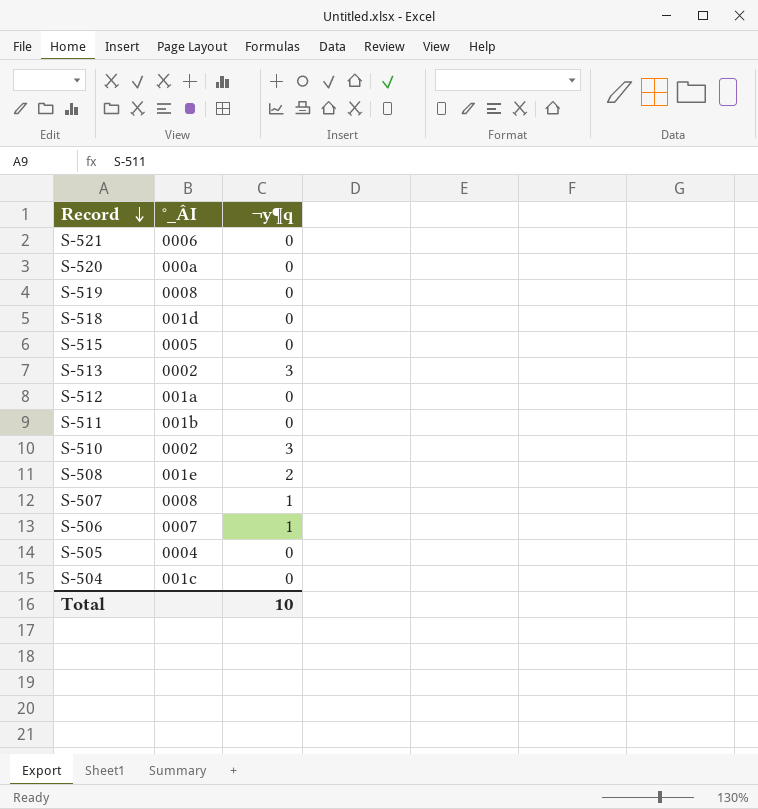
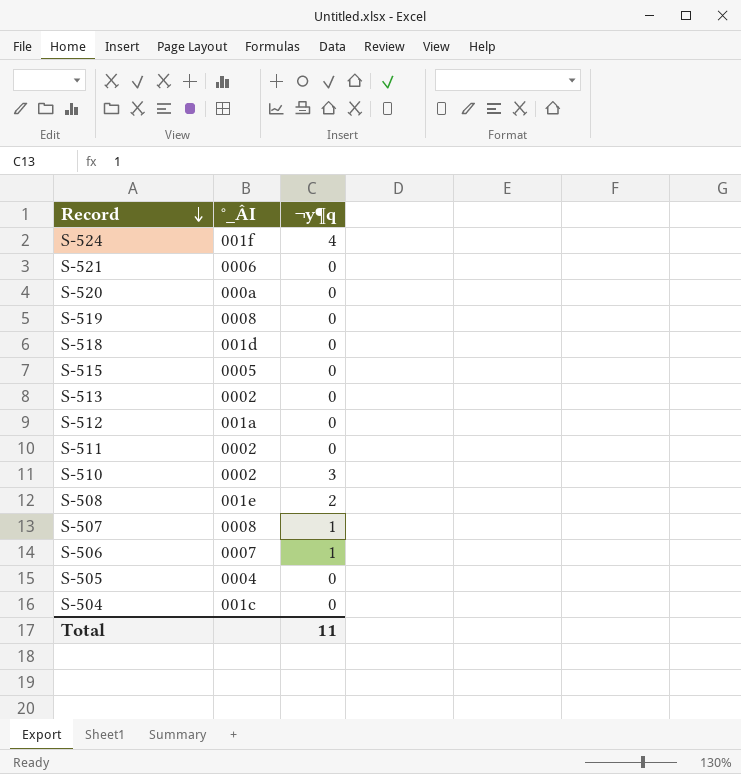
row S-524: none -> 001f | 4
S-513 | ¬y¶q: 3 -> 0
S-511 | °_ÂI: 001b -> 0002
Total | ¬y¶q: 10 -> 11

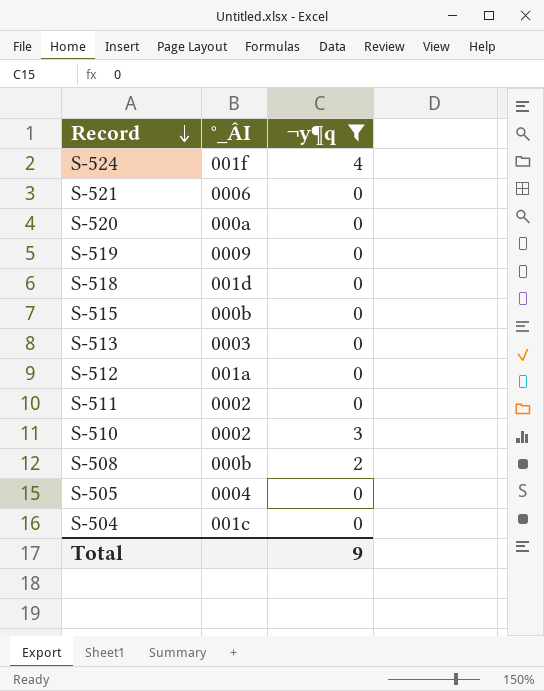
filter: none -> ¬y¶q != 1
S-519 | °_ÂI: 0008 -> 0009
S-515 | °_ÂI: 0005 -> 000b
S-513 | °_ÂI: 0002 -> 0003
S-508 | °_ÂI: 001e -> 000b
Total | ¬y¶q: 11 -> 9

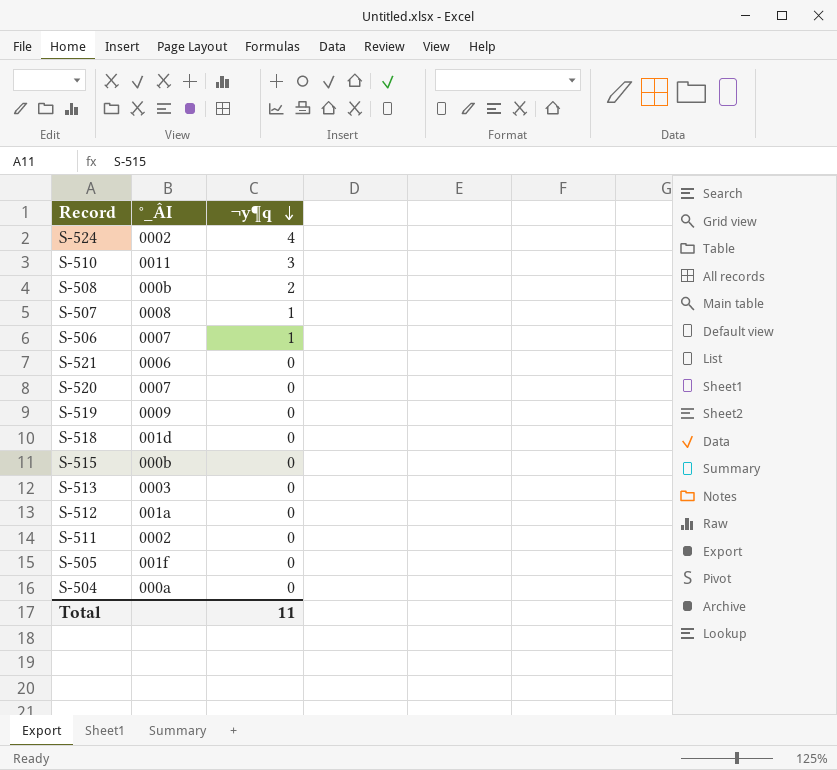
filter: ¬y¶q != 1 -> none
row order: Record descending -> ¬y¶q descending
S-524 | °_ÂI: 001f -> 0002
S-510 | °_ÂI: 0002 -> 0011
S-520 | °_ÂI: 000a -> 0007
S-505 | °_ÂI: 0004 -> 001f
S-504 | °_ÂI: 001c -> 000a
Total | ¬y¶q: 9 -> 11

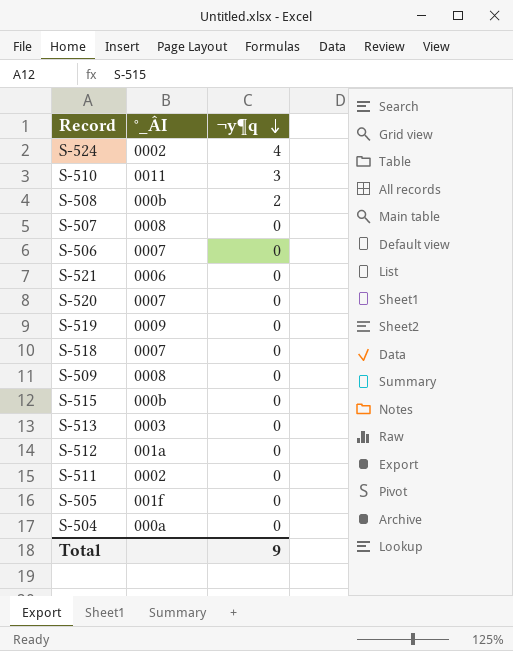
S-507 | ¬y¶q: 1 -> 0
S-506 | ¬y¶q: 1 -> 0
S-518 | °_ÂI: 001d -> 0007
row S-509: none -> 0008 | 0
Total | ¬y¶q: 11 -> 9

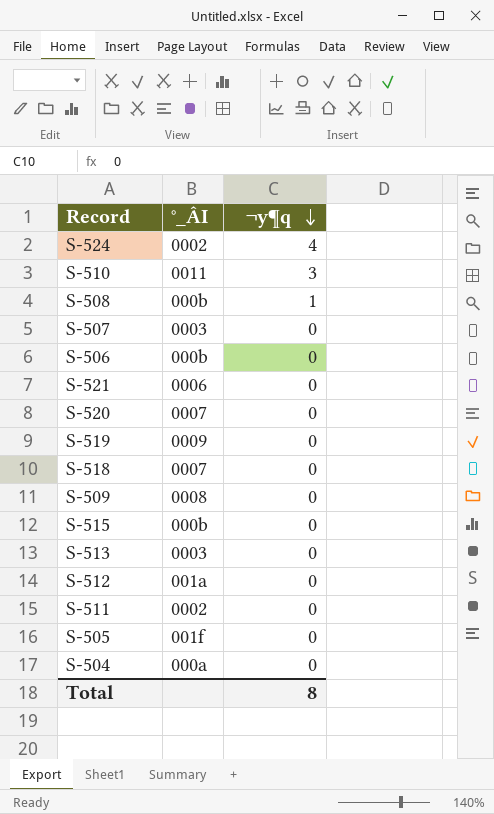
S-508 | ¬y¶q: 2 -> 1
S-507 | °_ÂI: 0008 -> 0003
S-506 | °_ÂI: 0007 -> 000b
Total | ¬y¶q: 9 -> 8

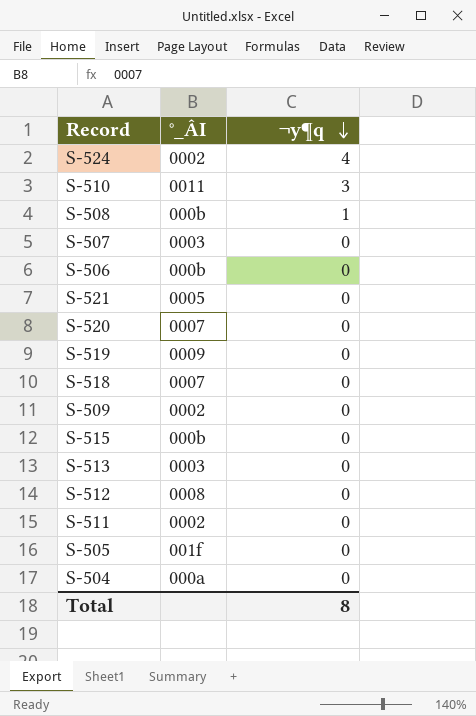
S-521 | °_ÂI: 0006 -> 0005
S-509 | °_ÂI: 0008 -> 0002
S-512 | °_ÂI: 001a -> 0008

